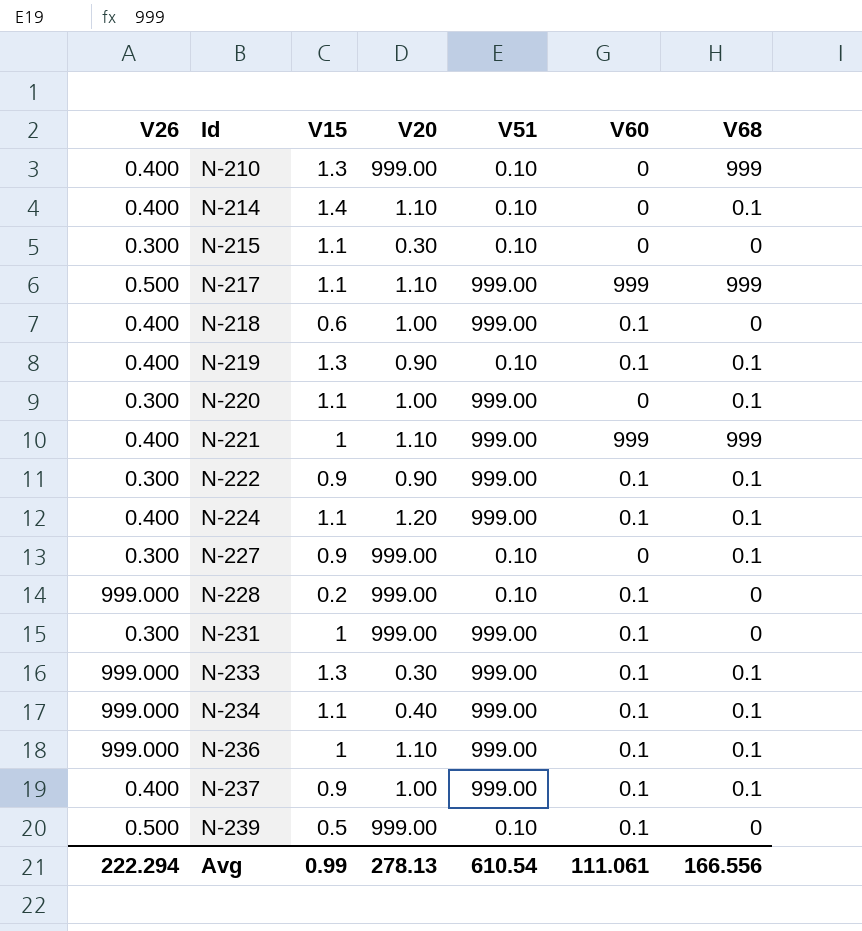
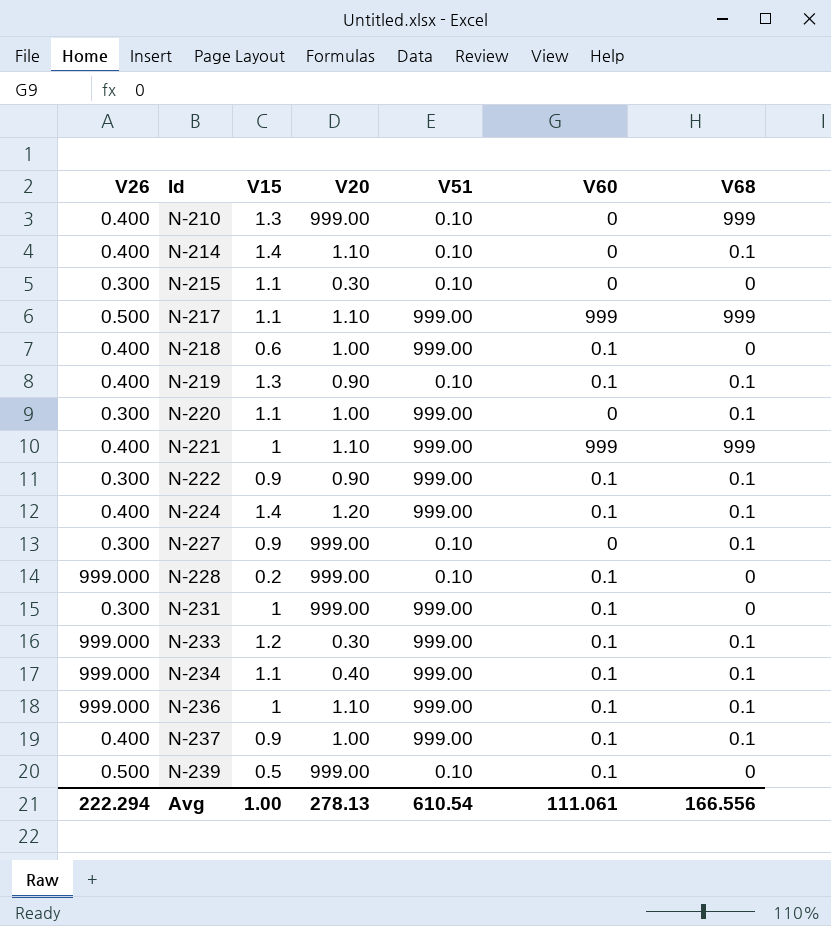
N-224 | V15: 1.1 -> 1.4
N-233 | V15: 1.3 -> 1.2
Avg | V15: 0.99 -> 1.00

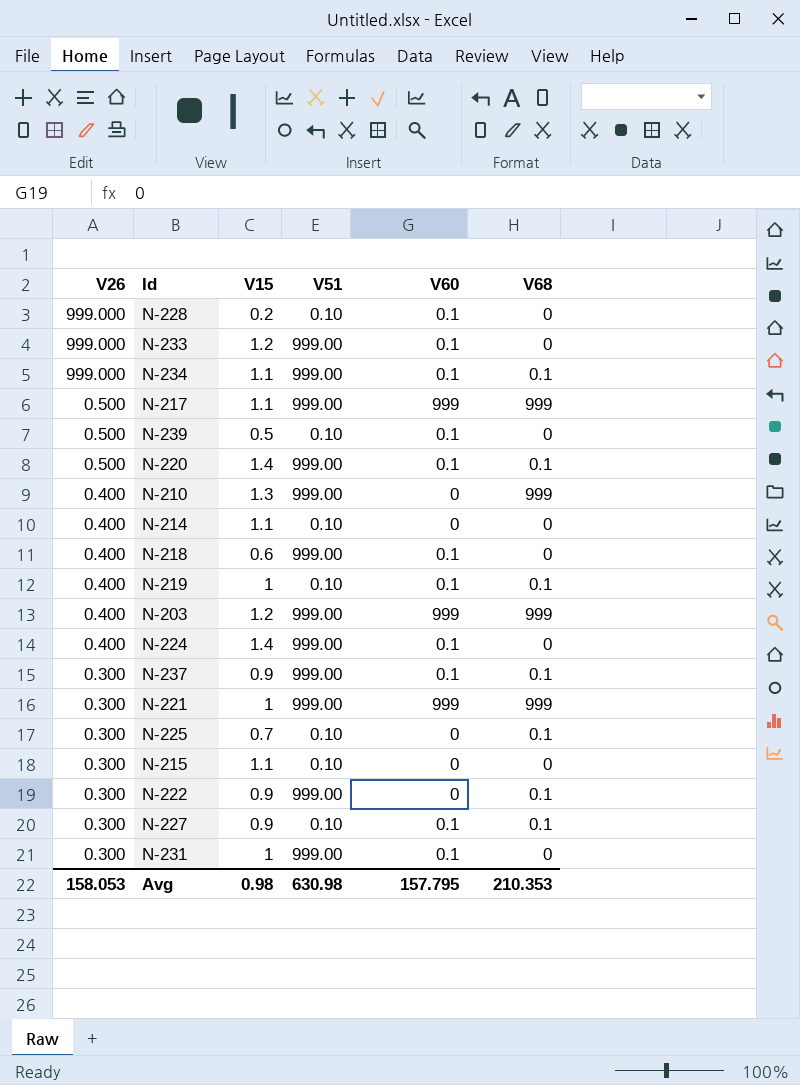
row order: Id ascending -> V26 descending
column V20 | position: 4 -> none
row N-236: 999.000 | 1 | 1.10 | 999.00 | 0.1 | 0.1 -> none
N-233 | V68: 0.1 -> 0
N-220 | V26: 0.300 -> 0.500
N-220 | V15: 1.1 -> 1.4
N-220 | V60: 0 -> 0.1
N-210 | V51: 0.10 -> 999.00
N-214 | V15: 1.4 -> 1.1
N-214 | V68: 0.1 -> 0
N-219 | V15: 1.3 -> 1
row N-203: none -> 0.400 | 1.2 | 999.00 | 999 | 999
N-224 | V68: 0.1 -> 0
N-237 | V26: 0.400 -> 0.300
N-221 | V26: 0.400 -> 0.300
row N-225: none -> 0.300 | 0.7 | 0.10 | 0 | 0.1
N-222 | V60: 0.1 -> 0
N-227 | V60: 0 -> 0.1
Avg | V26: 222.294 -> 158.053
Avg | V15: 1.00 -> 0.98
Avg | V51: 610.54 -> 630.98
Avg | V60: 111.061 -> 157.795
Avg | V68: 166.556 -> 210.353

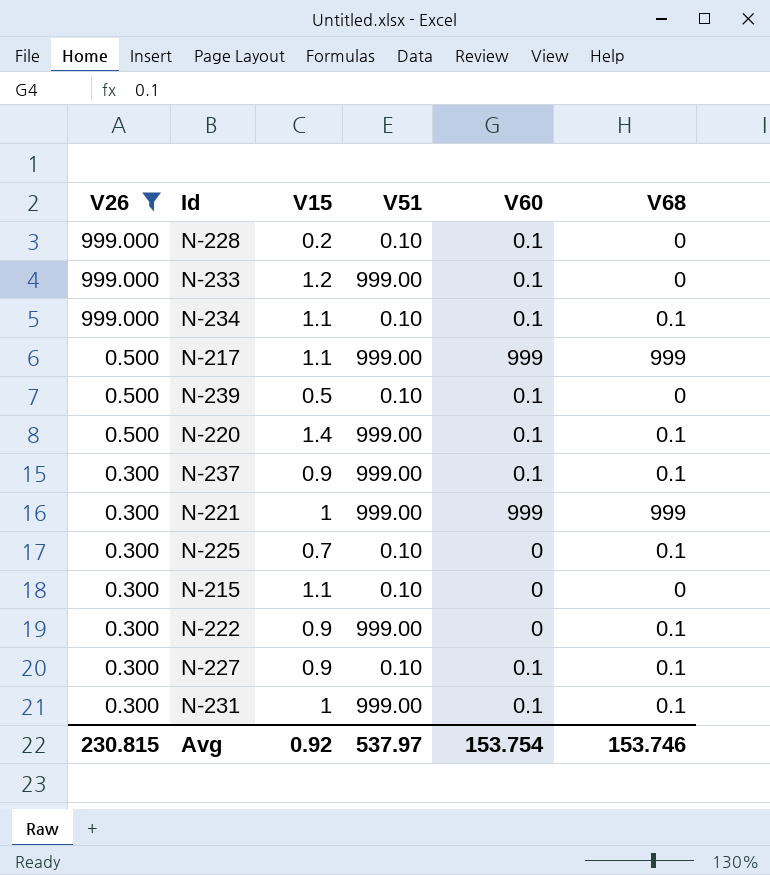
filter: none -> V26 != 0.400
N-234 | V51: 999.00 -> 0.10
N-231 | V68: 0 -> 0.1
Avg | V26: 158.053 -> 230.815
Avg | V15: 0.98 -> 0.92
Avg | V51: 630.98 -> 537.97
Avg | V60: 157.795 -> 153.754
Avg | V68: 210.353 -> 153.746

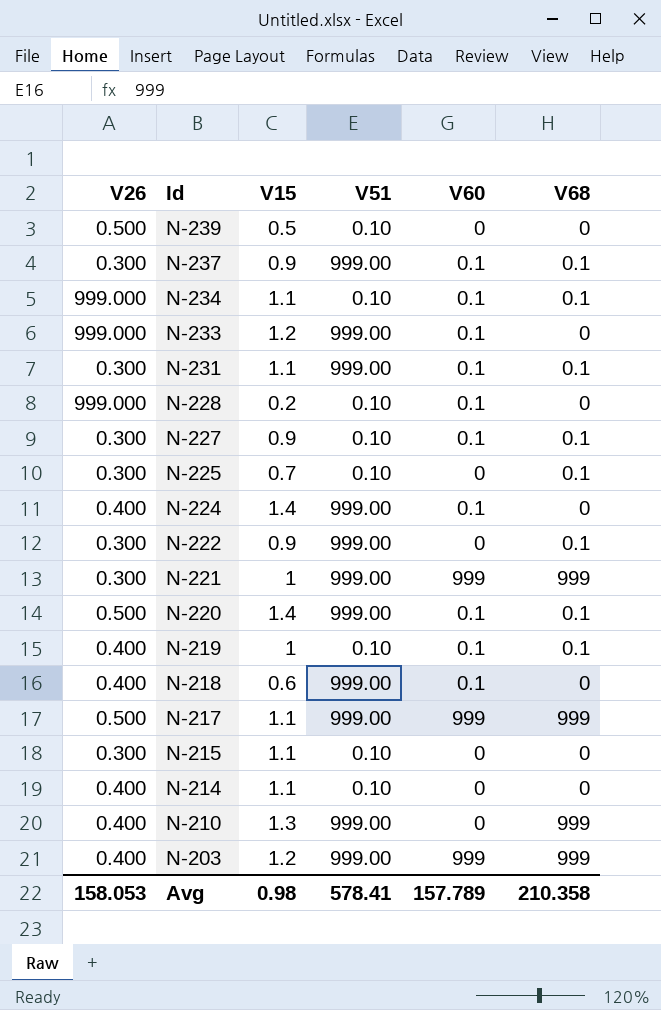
filter: V26 != 0.400 -> none
row order: V26 descending -> Id descending
N-239 | V60: 0.1 -> 0
N-231 | V15: 1 -> 1.1
Avg | V26: 230.815 -> 158.053
Avg | V15: 0.92 -> 0.98
Avg | V51: 537.97 -> 578.41
Avg | V60: 153.754 -> 157.789
Avg | V68: 153.746 -> 210.358

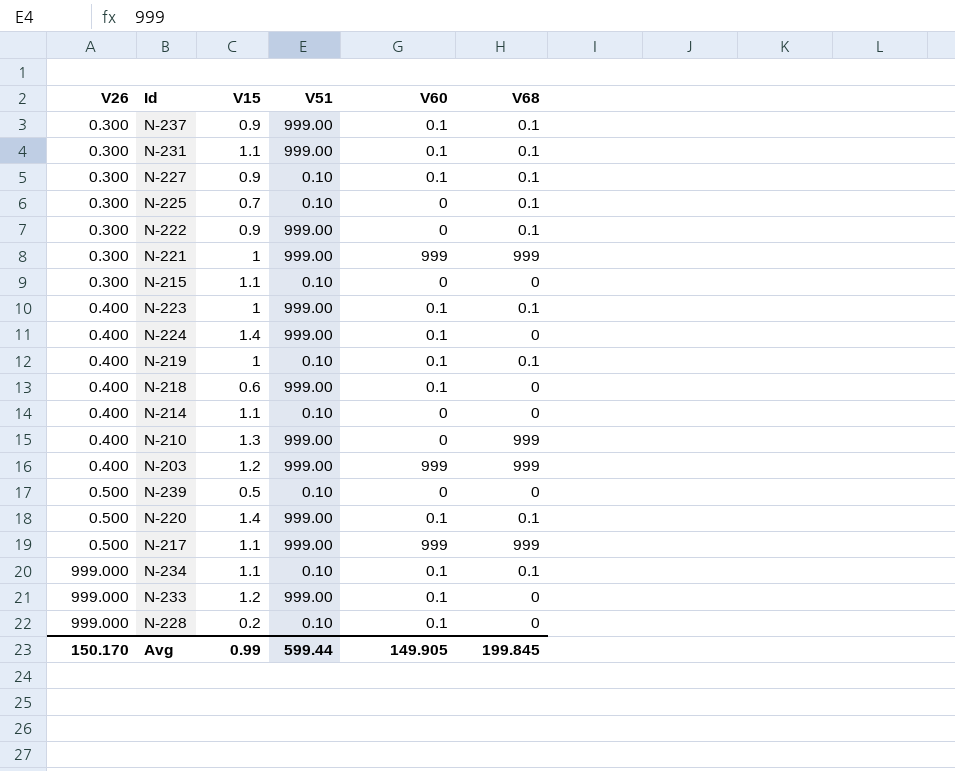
row order: Id descending -> V26 ascending
row N-223: none -> 0.400 | 1 | 999.00 | 0.1 | 0.1
Avg | V26: 158.053 -> 150.170
Avg | V15: 0.98 -> 0.99
Avg | V51: 578.41 -> 599.44
Avg | V60: 157.789 -> 149.905
Avg | V68: 210.358 -> 199.845

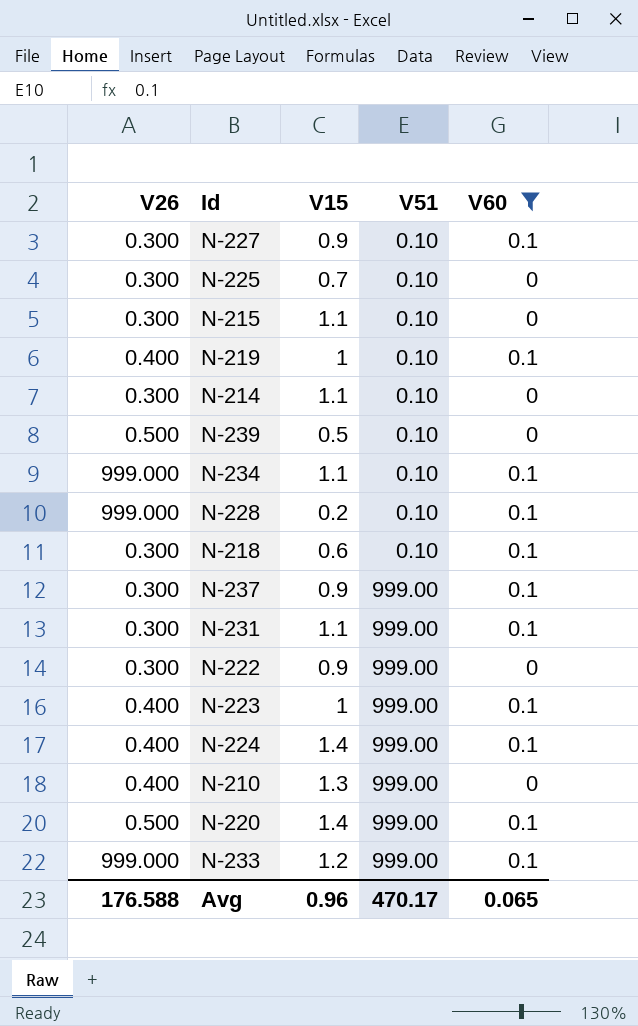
filter: none -> V60 != 999
row order: V26 ascending -> V51 ascending
column V68 | position: 6 -> none
N-214 | V26: 0.400 -> 0.300
N-218 | V26: 0.400 -> 0.300
N-218 | V51: 999.00 -> 0.10
Avg | V26: 150.170 -> 176.588
Avg | V15: 0.99 -> 0.96
Avg | V51: 599.44 -> 470.17
Avg | V60: 149.905 -> 0.065

